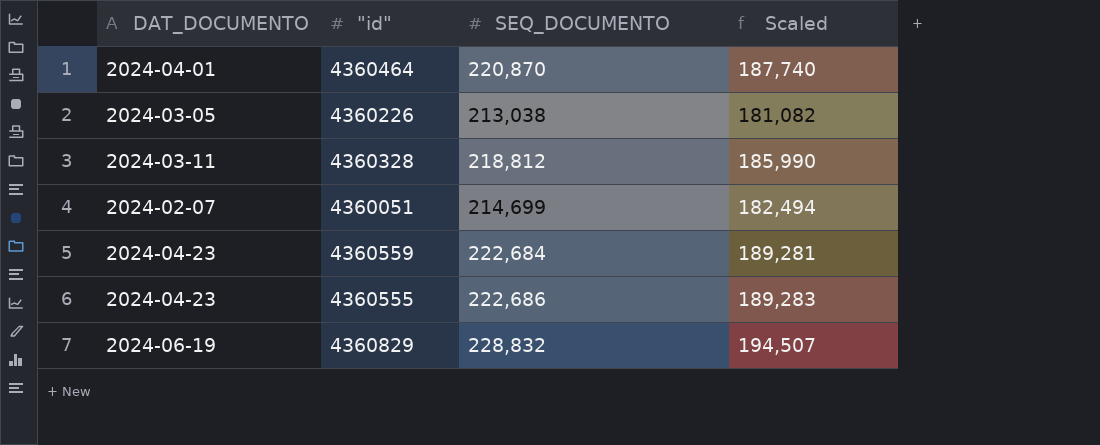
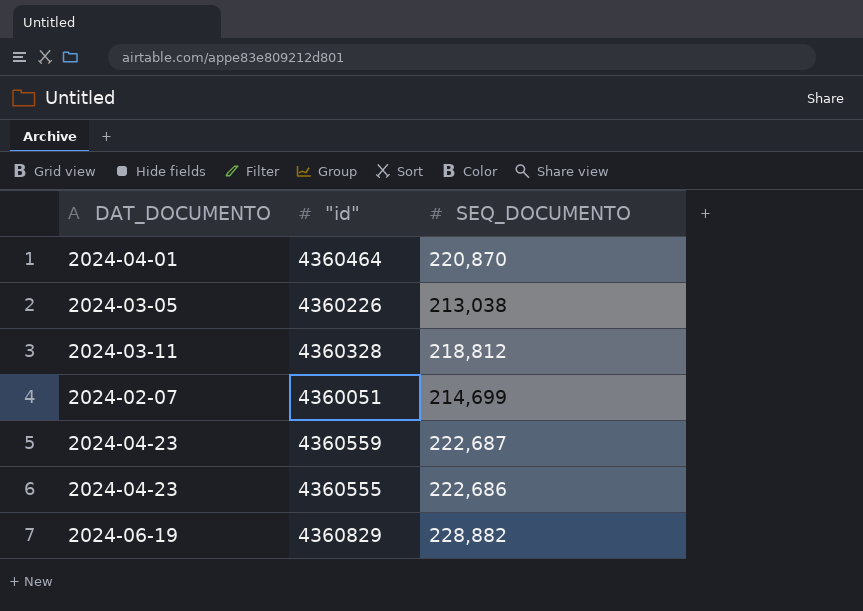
column Scaled | formula: [SEQ_DOCUMENTO] * 0.85 -> none
4360559 | SEQ_DOCUMENTO: 222,684 -> 222,687
4360829 | SEQ_DOCUMENTO: 228,832 -> 228,882

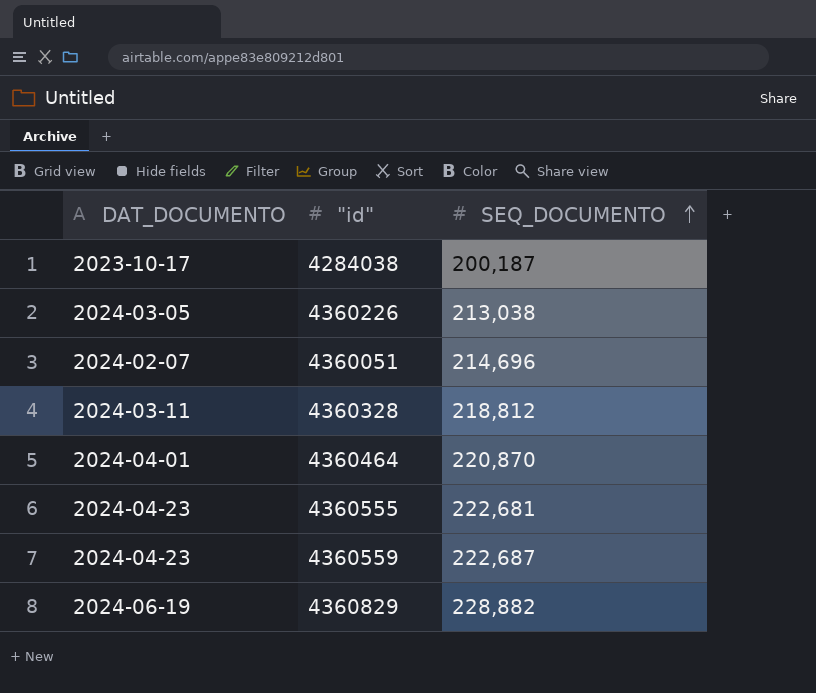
row order: none -> SEQ_DOCUMENTO ascending
row 4284038: none -> 2023-10-17 | 200,187
4360051 | SEQ_DOCUMENTO: 214,699 -> 214,696
4360555 | SEQ_DOCUMENTO: 222,686 -> 222,681

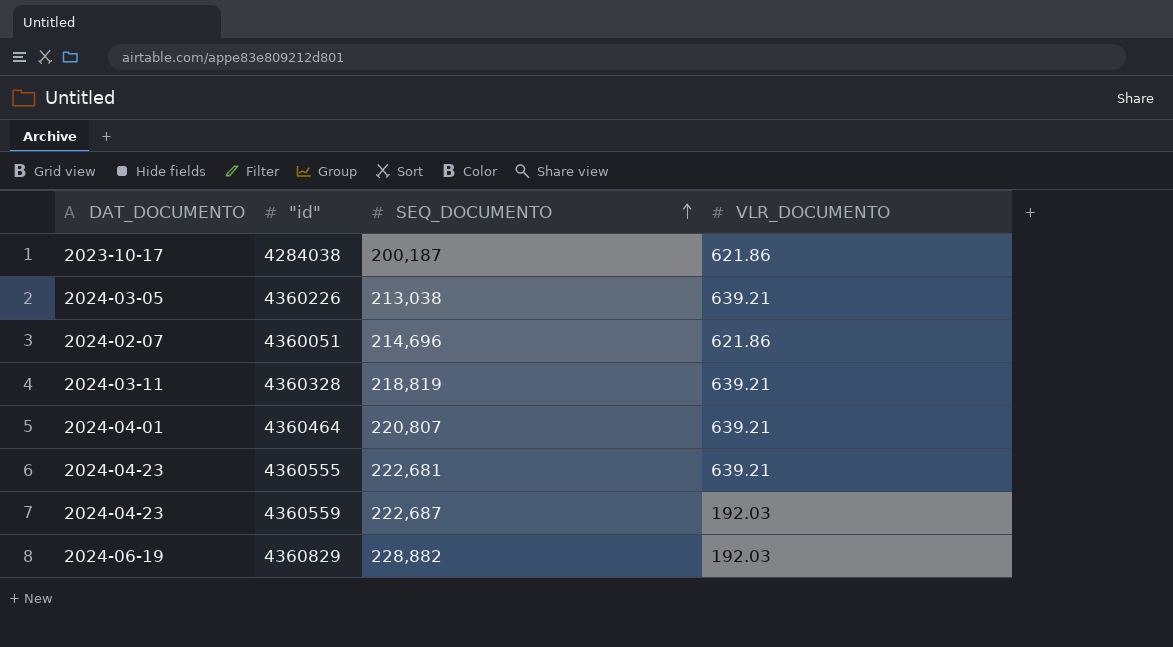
column VLR_DOCUMENTO | position: none -> 4
4360328 | SEQ_DOCUMENTO: 218,812 -> 218,819
4360464 | SEQ_DOCUMENTO: 220,870 -> 220,807

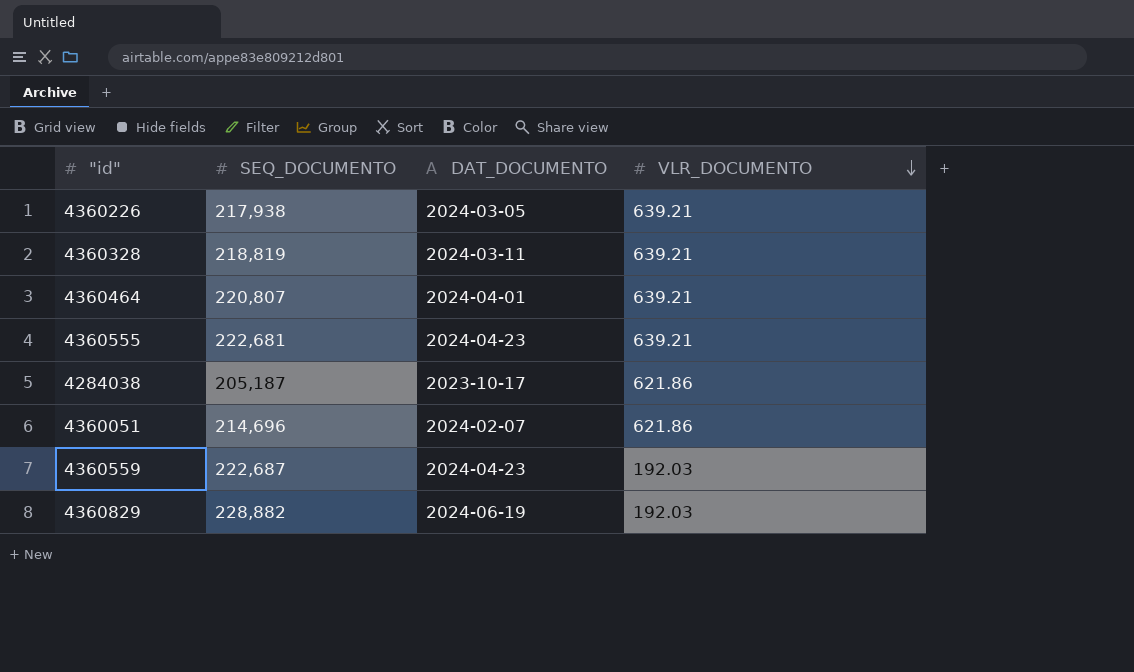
row order: SEQ_DOCUMENTO ascending -> VLR_DOCUMENTO descending
column DAT_DOCUMENTO | position: 1 -> 3
4360226 | SEQ_DOCUMENTO: 213,038 -> 217,938
4284038 | SEQ_DOCUMENTO: 200,187 -> 205,187

